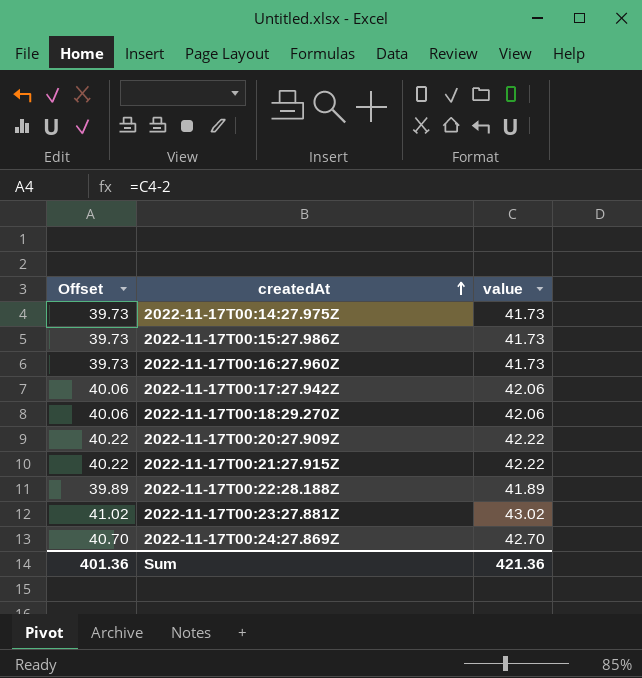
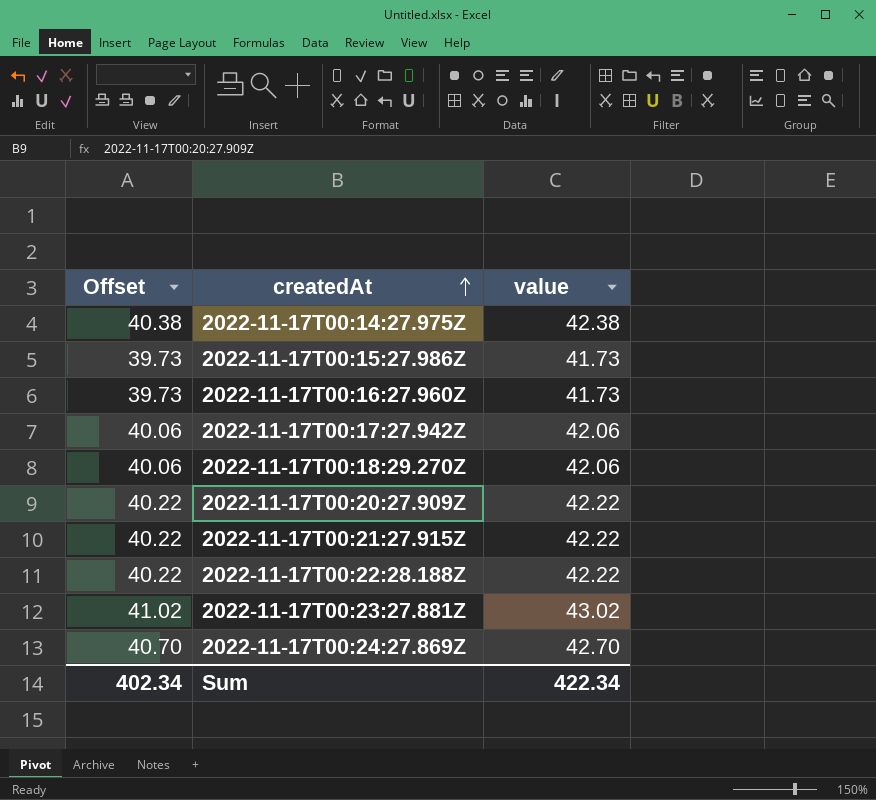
2022-11-17T00:14:27.975Z | Offset: 39.73 -> 40.38
2022-11-17T00:14:27.975Z | value: 41.73 -> 42.38
2022-11-17T00:22:28.188Z | Offset: 39.89 -> 40.22
2022-11-17T00:22:28.188Z | value: 41.89 -> 42.22
Sum | Offset: 401.36 -> 402.34
Sum | value: 421.36 -> 422.34

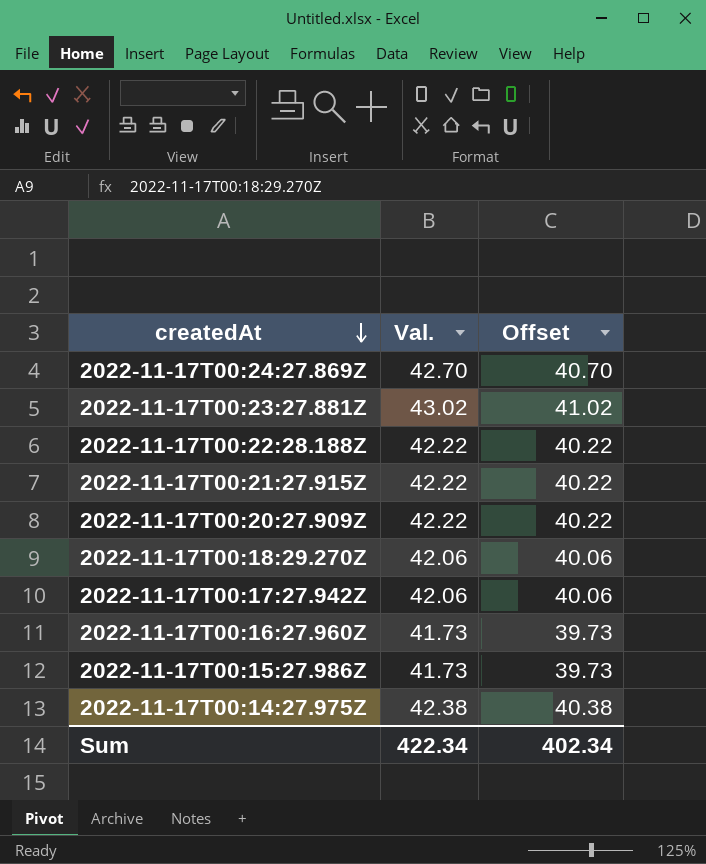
row order: createdAt ascending -> createdAt descending
column name: value -> Val.
column Offset | position: 1 -> 3

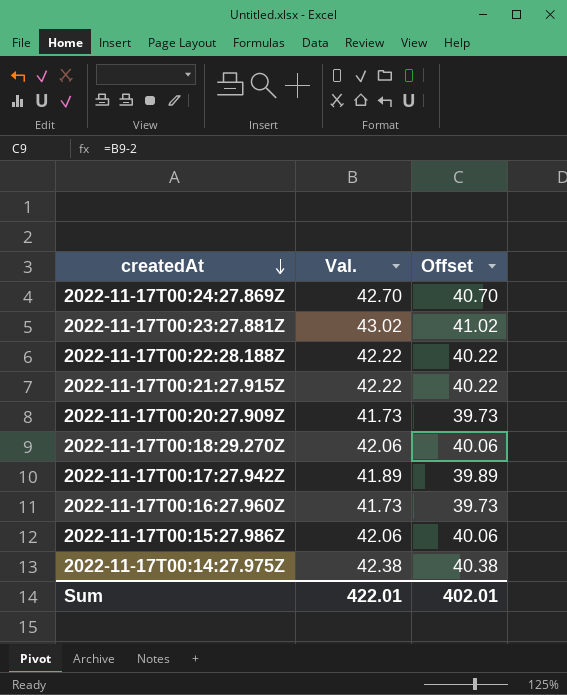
2022-11-17T00:20:27.909Z | Val.: 42.22 -> 41.73
2022-11-17T00:20:27.909Z | Offset: 40.22 -> 39.73
2022-11-17T00:17:27.942Z | Val.: 42.06 -> 41.89
2022-11-17T00:17:27.942Z | Offset: 40.06 -> 39.89
2022-11-17T00:15:27.986Z | Val.: 41.73 -> 42.06
2022-11-17T00:15:27.986Z | Offset: 39.73 -> 40.06
Sum | Val.: 422.34 -> 422.01
Sum | Offset: 402.34 -> 402.01

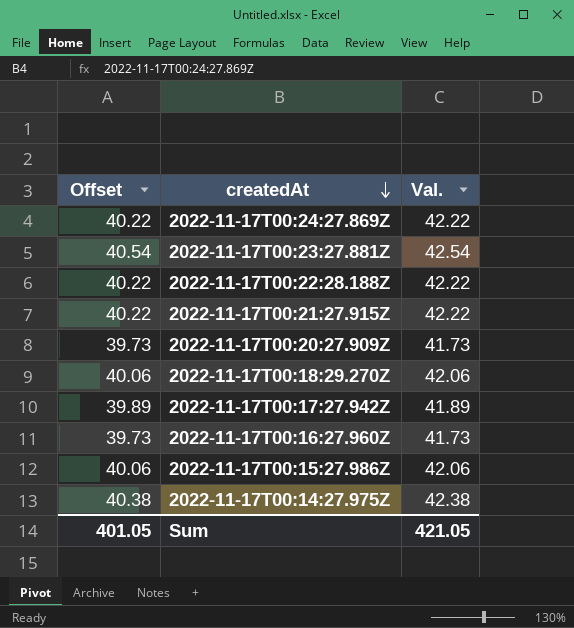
column Offset | position: 3 -> 1
2022-11-17T00:24:27.869Z | Offset: 40.70 -> 40.22
2022-11-17T00:24:27.869Z | Val.: 42.70 -> 42.22
2022-11-17T00:23:27.881Z | Offset: 41.02 -> 40.54
2022-11-17T00:23:27.881Z | Val.: 43.02 -> 42.54
Sum | Offset: 402.01 -> 401.05
Sum | Val.: 422.01 -> 421.05

